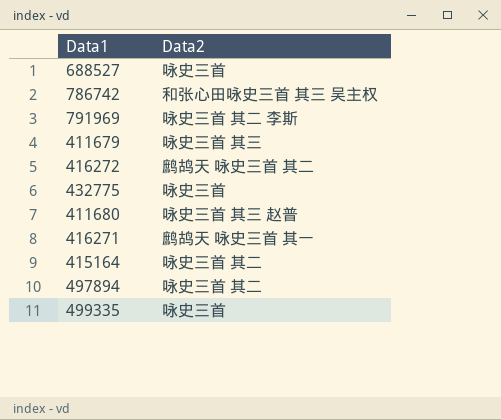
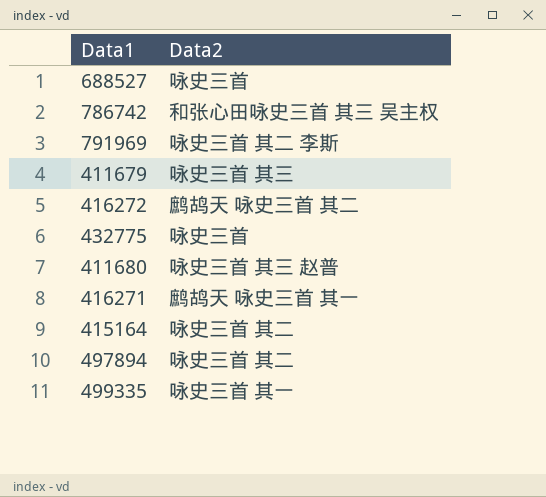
499335 | Data2: 咏史三首 -> 咏史三首 其一

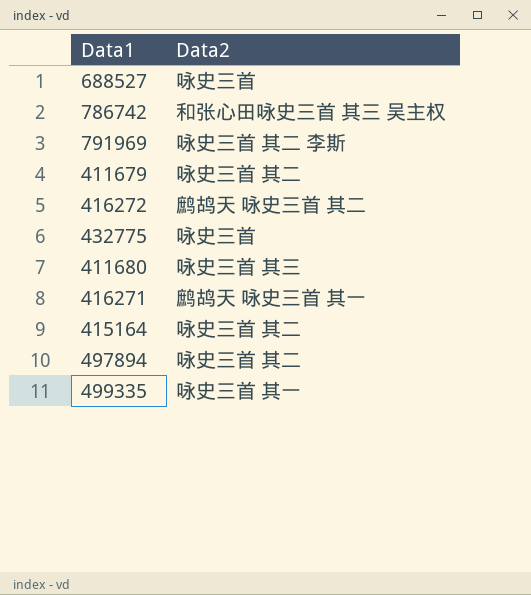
411679 | Data2: 咏史三首 其三 -> 咏史三首 其二
411680 | Data2: 咏史三首 其三 赵普 -> 咏史三首 其三

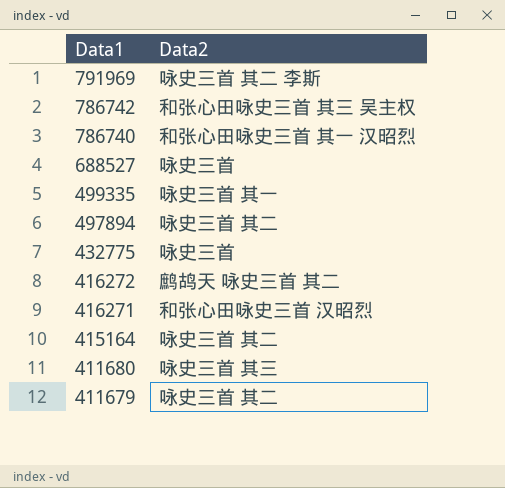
row order: none -> Data1 descending
row 786740: none -> 和张心田咏史三首 其一 汉昭烈
416271 | Data2: 鹧鸪天 咏史三首 其一 -> 和张心田咏史三首 汉昭烈

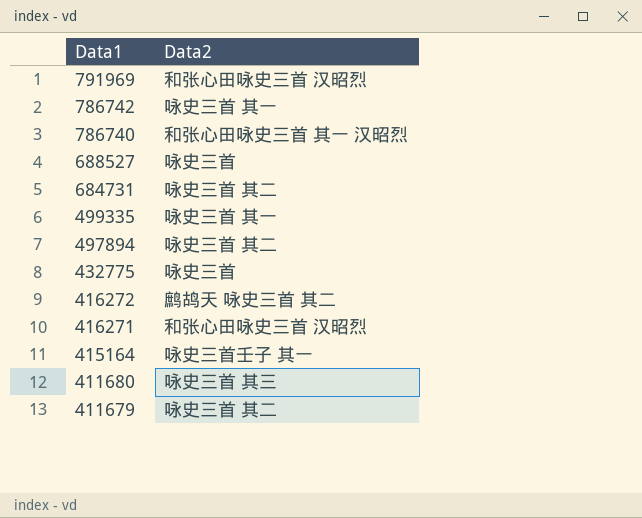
791969 | Data2: 咏史三首 其二 李斯 -> 和张心田咏史三首 汉昭烈
786742 | Data2: 和张心田咏史三首 其三 吴主权 -> 咏史三首 其一
row 684731: none -> 咏史三首 其二
415164 | Data2: 咏史三首 其二 -> 咏史三首壬子 其一

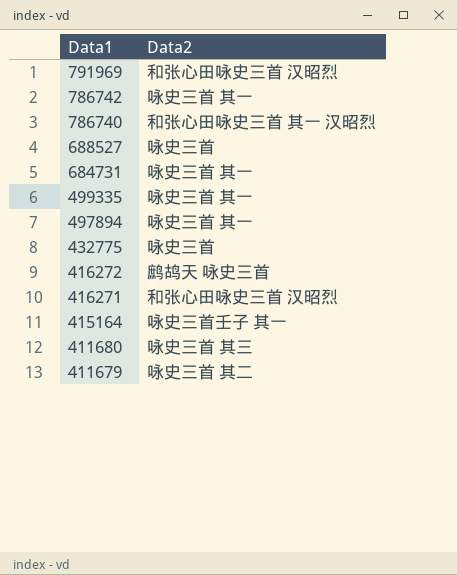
684731 | Data2: 咏史三首 其二 -> 咏史三首 其一
497894 | Data2: 咏史三首 其二 -> 咏史三首 其一
416272 | Data2: 鹧鸪天 咏史三首 其二 -> 鹧鸪天 咏史三首

